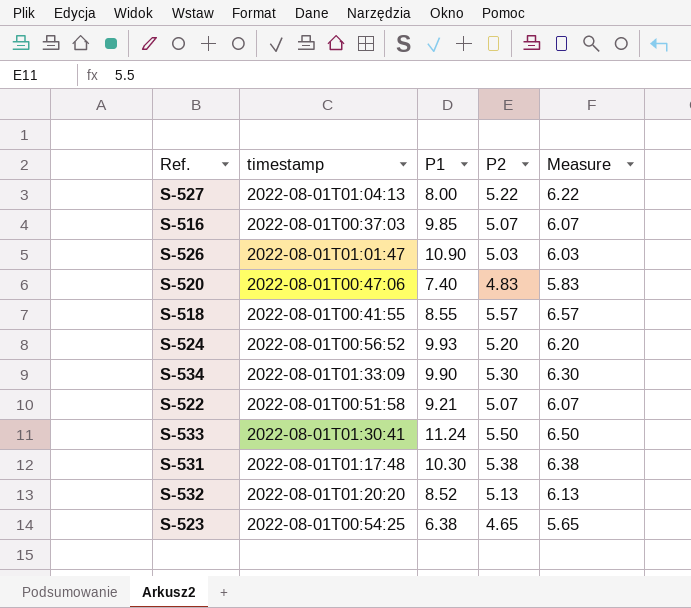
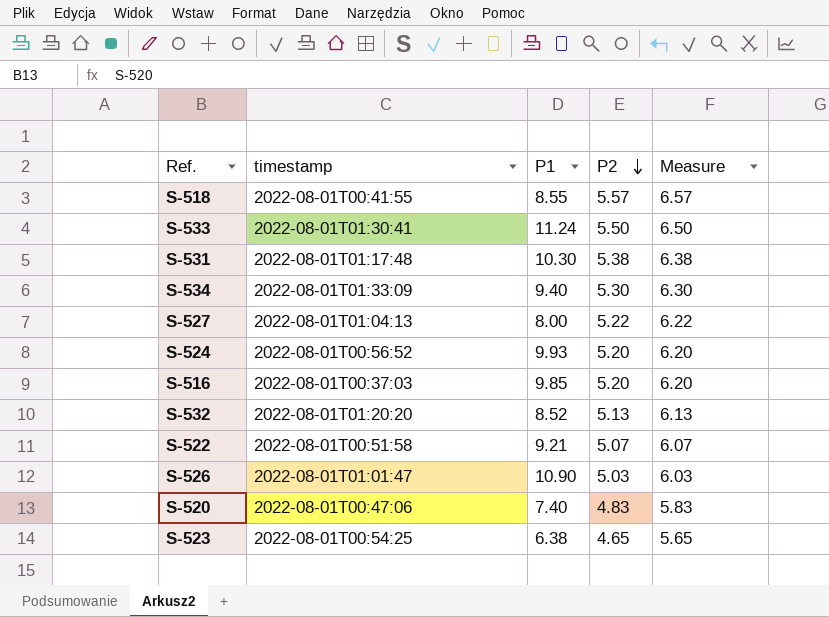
row order: none -> P2 descending
S-534 | P1: 9.90 -> 9.40
S-516 | P2: 5.07 -> 5.20
S-516 | Measure: 6.07 -> 6.20

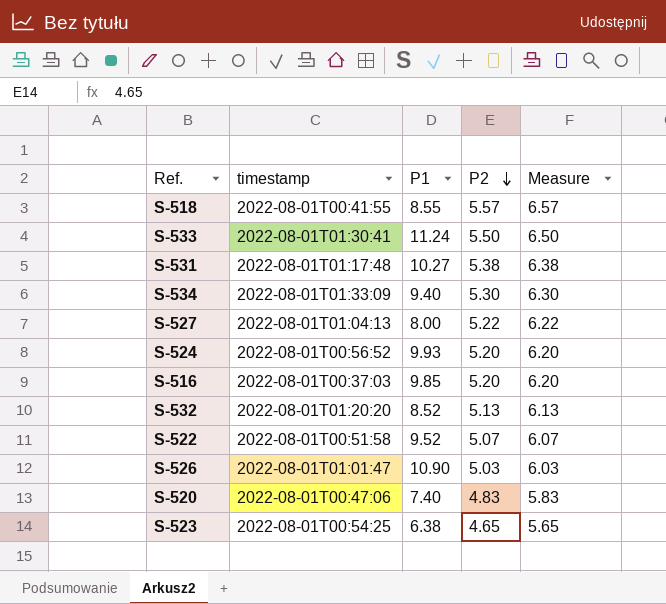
S-531 | P1: 10.30 -> 10.27
S-522 | P1: 9.21 -> 9.52

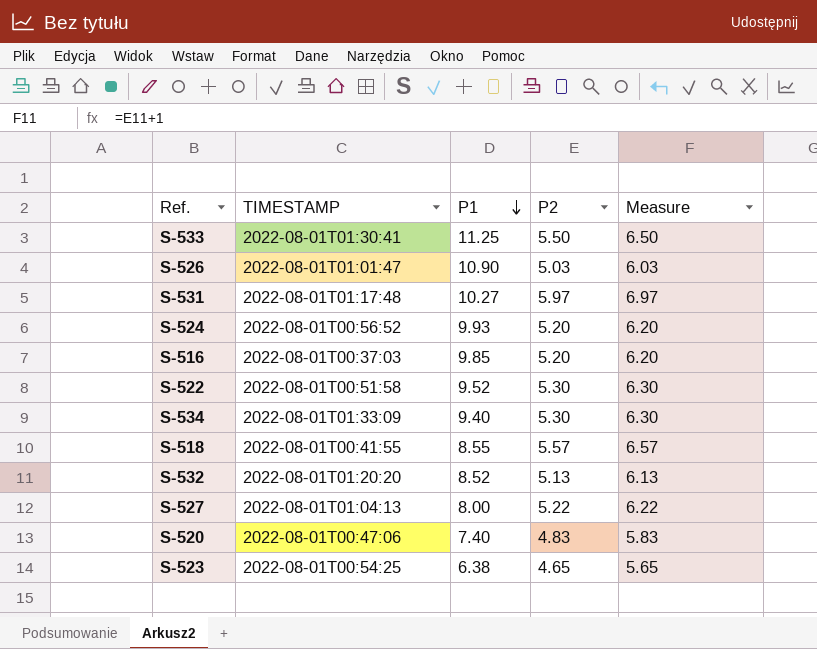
row order: P2 descending -> P1 descending
column name: timestamp -> TIMESTAMP
S-533 | P1: 11.24 -> 11.25
S-531 | P2: 5.38 -> 5.97
S-531 | Measure: 6.38 -> 6.97
S-522 | P2: 5.07 -> 5.30
S-522 | Measure: 6.07 -> 6.30

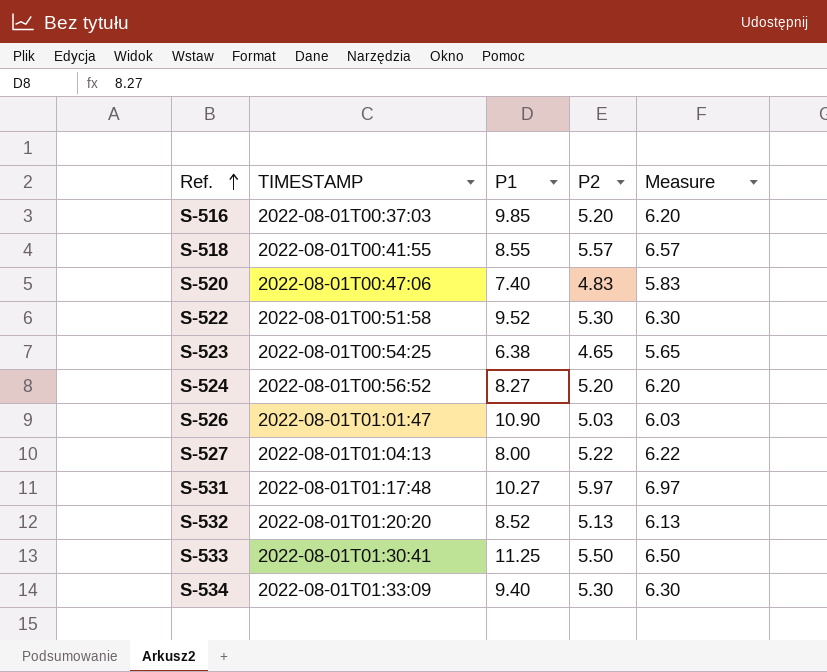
row order: P1 descending -> Ref. ascending
S-524 | P1: 9.93 -> 8.27

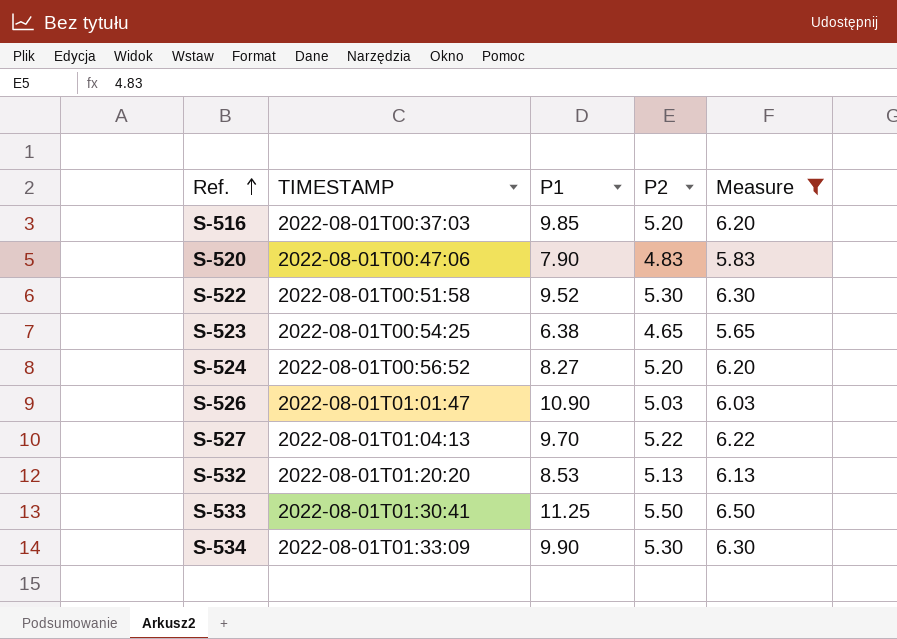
filter: none -> Measure <= 6.50
S-520 | P1: 7.40 -> 7.90
S-527 | P1: 8.00 -> 9.70
S-532 | P1: 8.52 -> 8.53
S-534 | P1: 9.40 -> 9.90

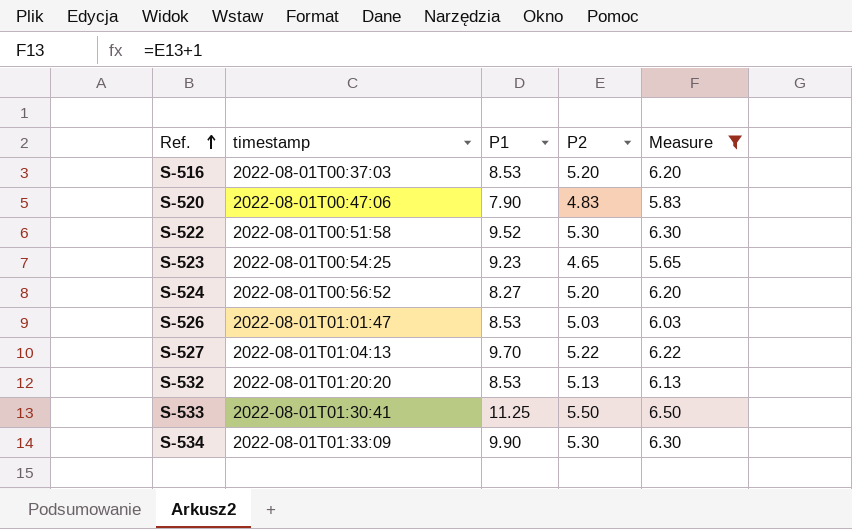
column name: TIMESTAMP -> timestamp
S-516 | P1: 9.85 -> 8.53
S-523 | P1: 6.38 -> 9.23
S-526 | P1: 10.90 -> 8.53

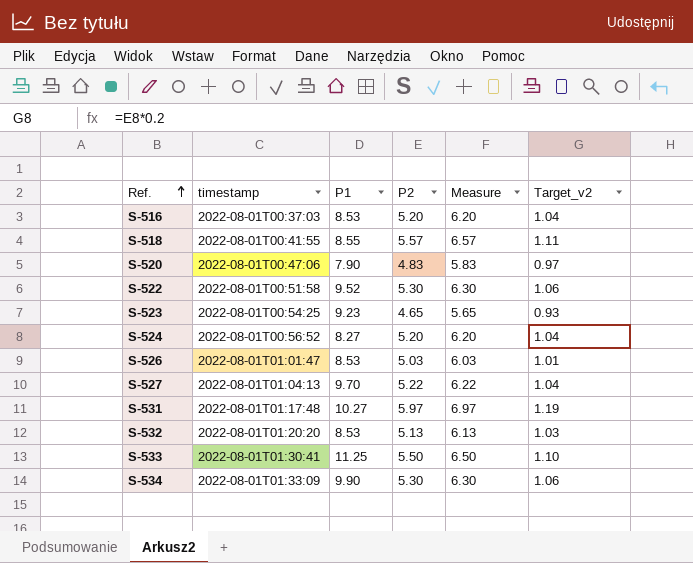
filter: Measure <= 6.50 -> none
column Target_v2 | formula: none -> [P2] * 0.2

